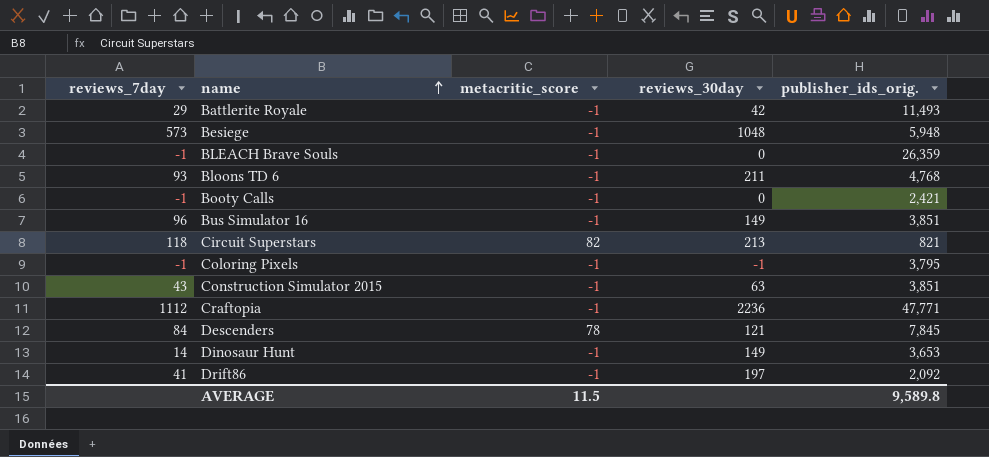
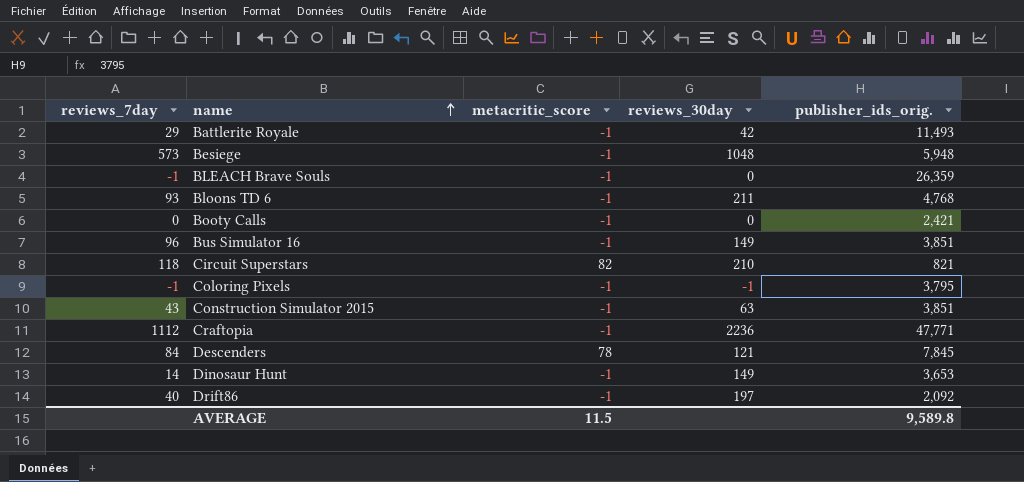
Booty Calls | reviews_7day: -1 -> 0
Circuit Superstars | reviews_30day: 213 -> 210
Drift86 | reviews_7day: 41 -> 40

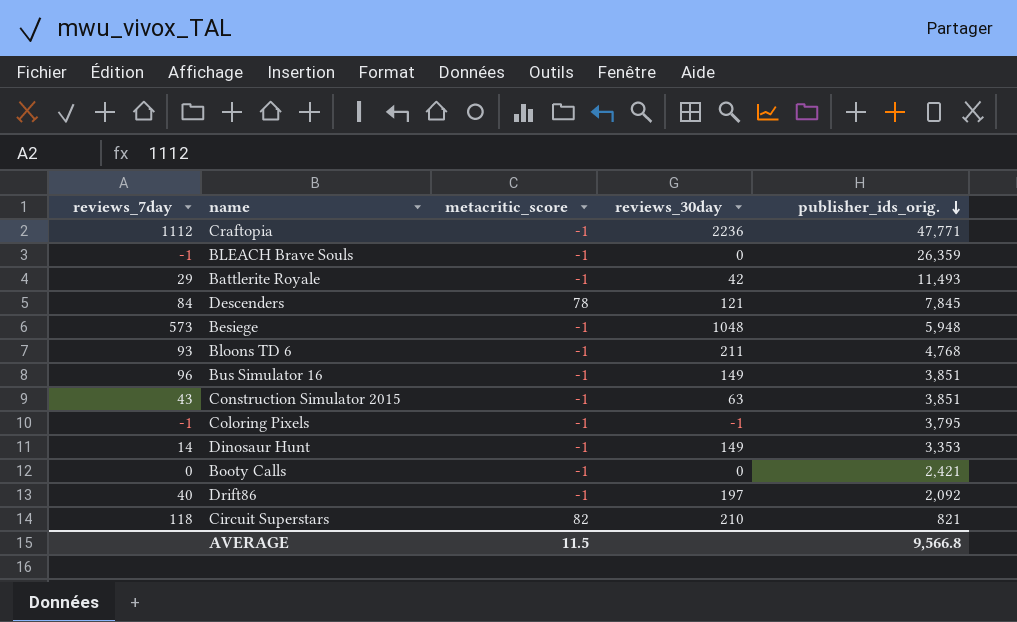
row order: name ascending -> publisher_ids_orig. descending
Dinosaur Hunt | publisher_ids_orig.: 3,653 -> 3,353
AVERAGE | publisher_ids_orig.: 9,589.8 -> 9,566.8

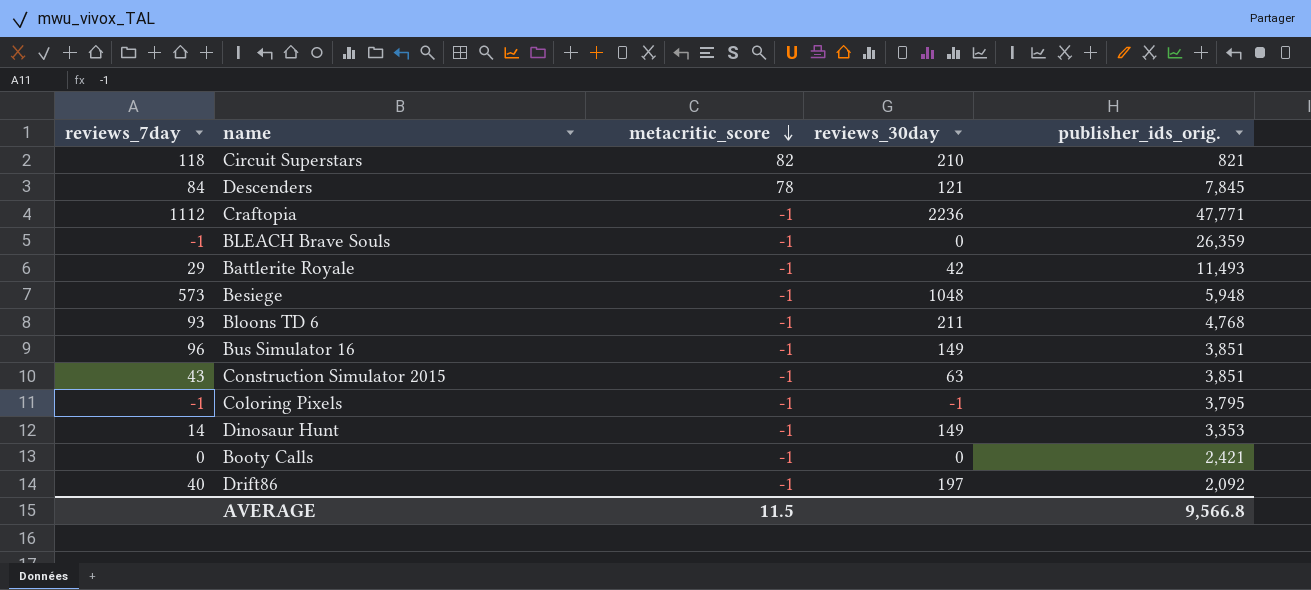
row order: publisher_ids_orig. descending -> metacritic_score descending

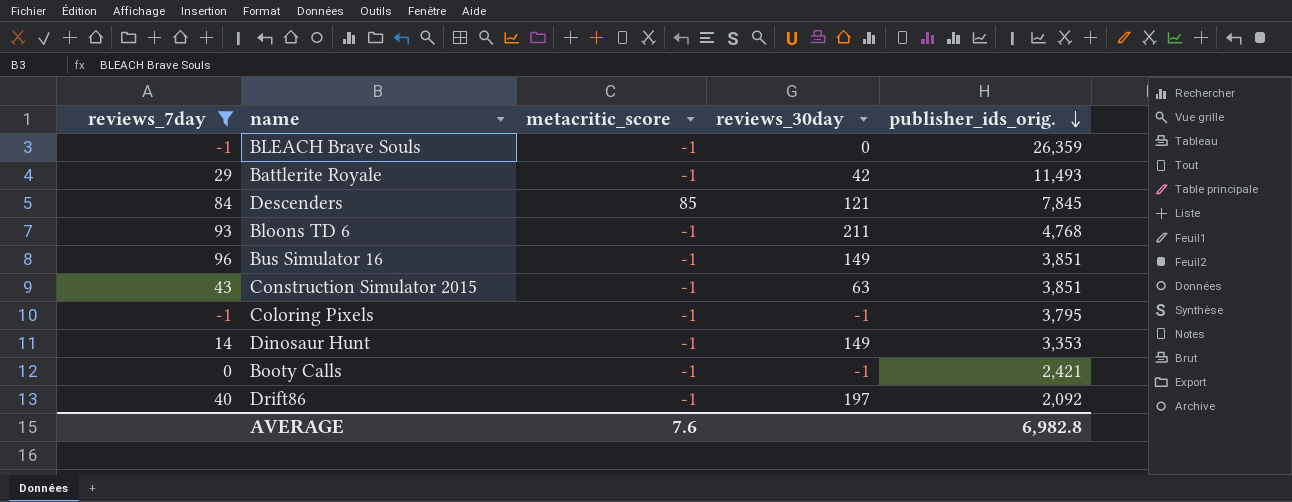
filter: none -> reviews_7day <= 96
row order: metacritic_score descending -> publisher_ids_orig. descending
Descenders | metacritic_score: 78 -> 85
Booty Calls | reviews_30day: 0 -> -1
AVERAGE | metacritic_score: 11.5 -> 7.6
AVERAGE | publisher_ids_orig.: 9,566.8 -> 6,982.8

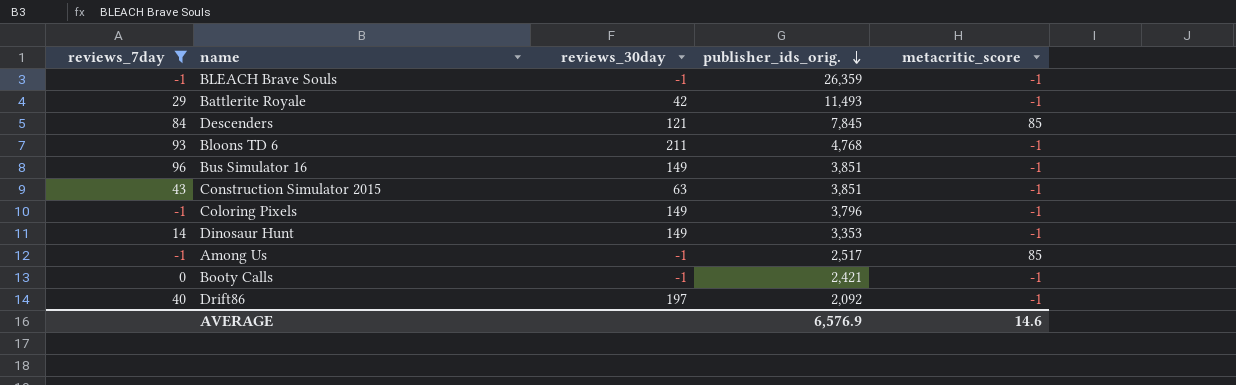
column metacritic_score | position: 3 -> 5
BLEACH Brave Souls | reviews_30day: 0 -> -1
Coloring Pixels | reviews_30day: -1 -> 149
Coloring Pixels | publisher_ids_orig.: 3,795 -> 3,796
row Among Us: none -> -1 | -1 | 2,517 | 85
AVERAGE | publisher_ids_orig.: 6,982.8 -> 6,576.9
AVERAGE | metacritic_score: 7.6 -> 14.6

